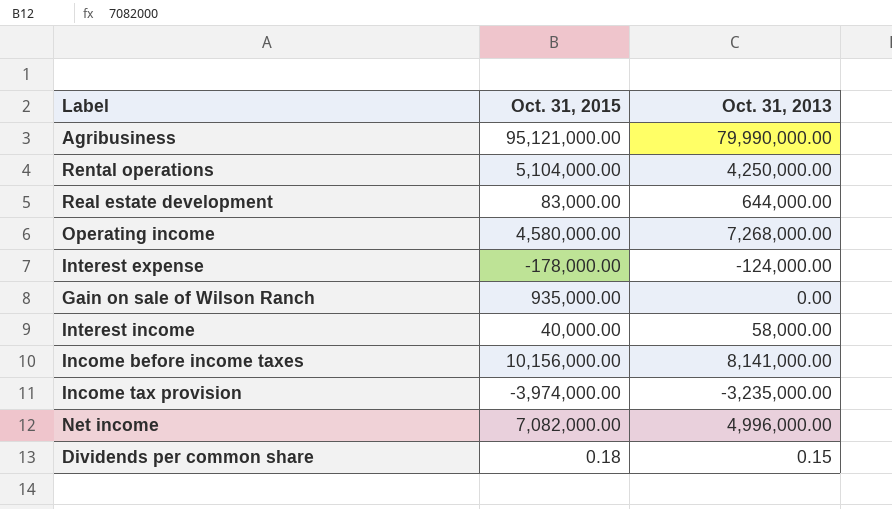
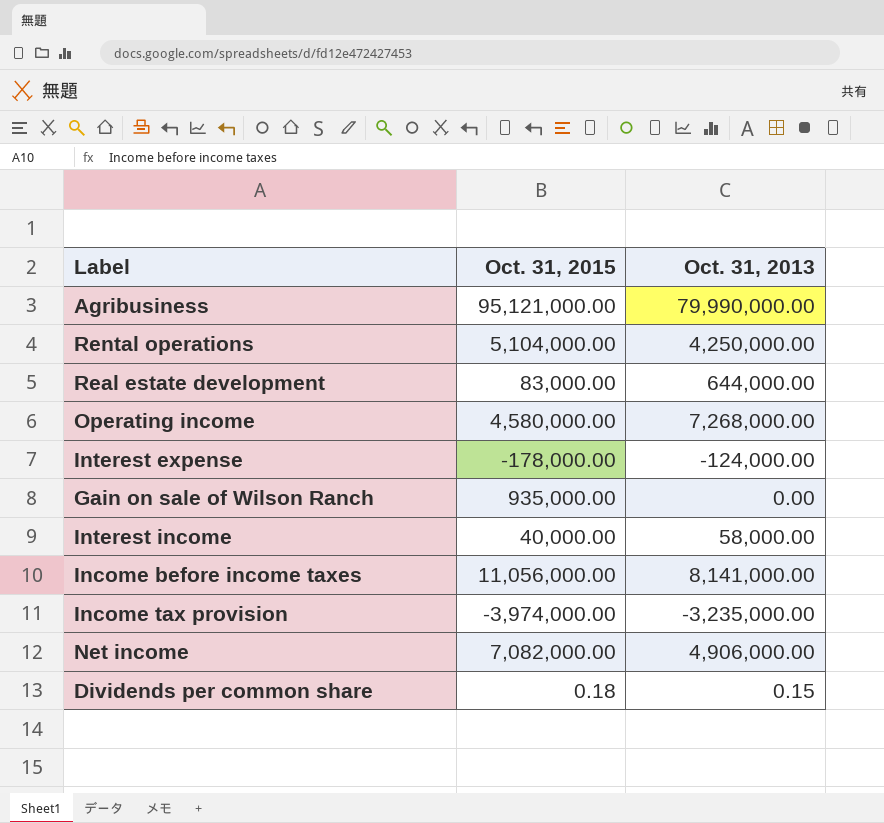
Income before income taxes | Oct. 31, 2015: 10,156,000.00 -> 11,056,000.00
Net income | Oct. 31, 2013: 4,996,000.00 -> 4,906,000.00

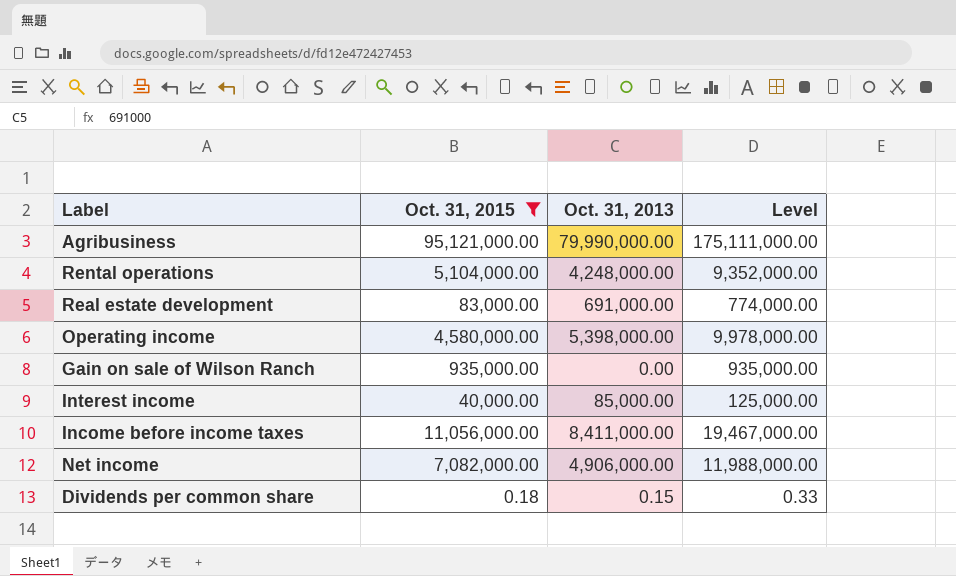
filter: none -> Oct. 31, 2015 >= 0.18
column Level | formula: none -> [Oct. 31, 2015] + [Oct. 31, 2013]
Rental operations | Oct. 31, 2013: 4,250,000.00 -> 4,248,000.00
Real estate development | Oct. 31, 2013: 644,000.00 -> 691,000.00
Operating income | Oct. 31, 2013: 7,268,000.00 -> 5,398,000.00
Interest income | Oct. 31, 2013: 58,000.00 -> 85,000.00
Income before income taxes | Oct. 31, 2013: 8,141,000.00 -> 8,411,000.00

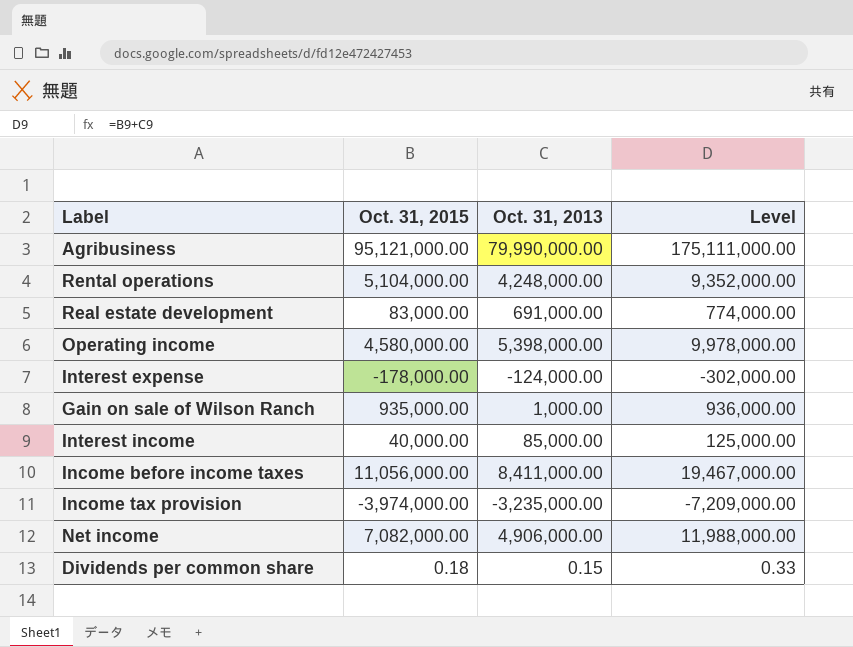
filter: Oct. 31, 2015 >= 0.18 -> none
Gain on sale of Wilson Ranch | Oct. 31, 2013: 0.00 -> 1,000.00
Gain on sale of Wilson Ranch | Level: 935,000.00 -> 936,000.00

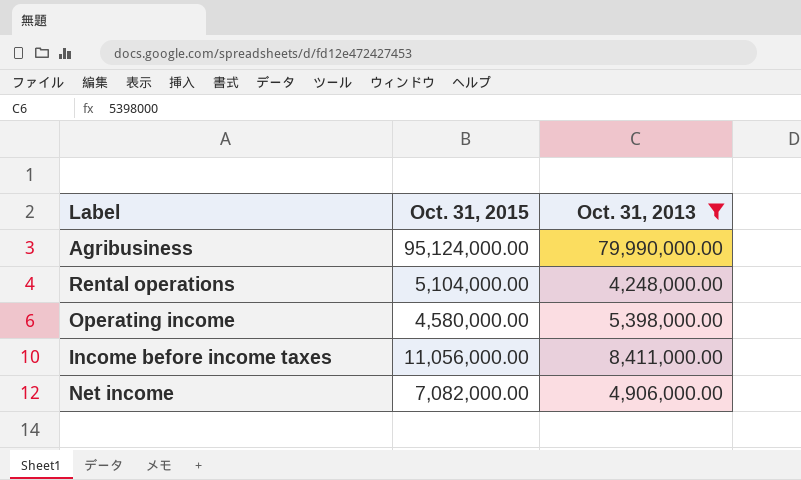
filter: none -> Oct. 31, 2013 >= 4,248,000.00
column Level | formula: [Oct. 31, 2015] + [Oct. 31, 2013] -> none
Agribusiness | Oct. 31, 2015: 95,121,000.00 -> 95,124,000.00

